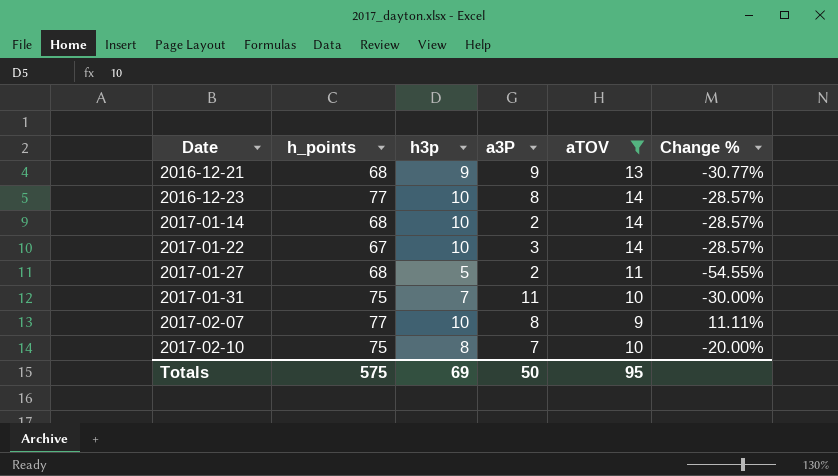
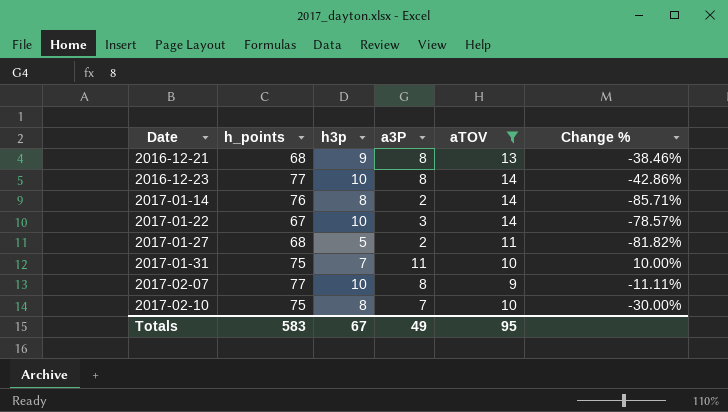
column Change % | formula: ([h3p] - [aTOV]) / [aTOV] -> ([a3P] - [aTOV]) / [aTOV]
2016-12-21 | a3P: 9 -> 8
2017-01-14 | h_points: 68 -> 76
2017-01-14 | h3p: 10 -> 8
Totals | h_points: 575 -> 583
Totals | h3p: 69 -> 67
Totals | a3P: 50 -> 49

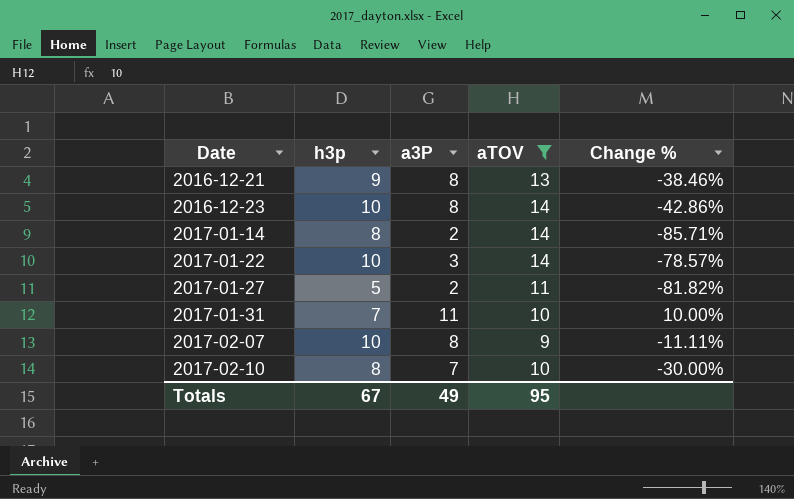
column h_points | position: 2 -> none

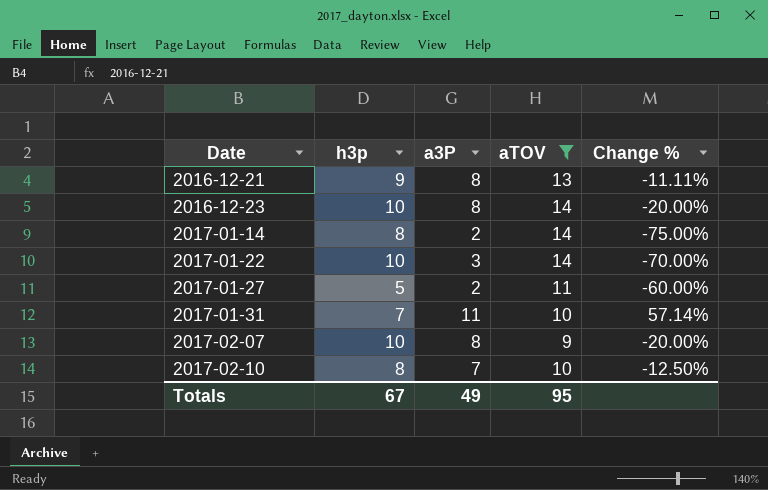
column Change % | formula: ([a3P] - [aTOV]) / [aTOV] -> ([a3P] - [h3p]) / [h3p]

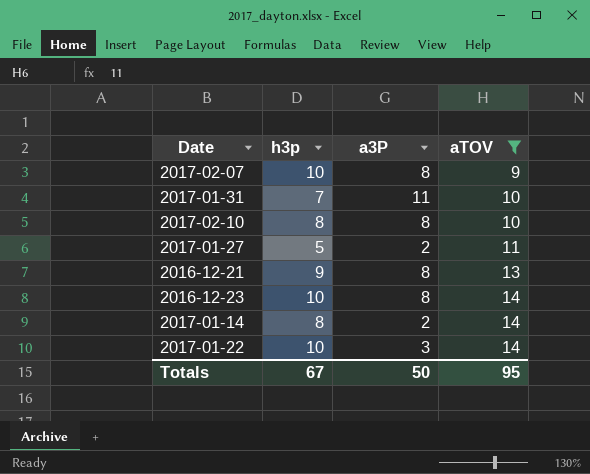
row order: Date ascending -> aTOV ascending
column Change % | formula: ([a3P] - [h3p]) / [h3p] -> none
2017-02-10 | a3P: 7 -> 8
Totals | a3P: 49 -> 50

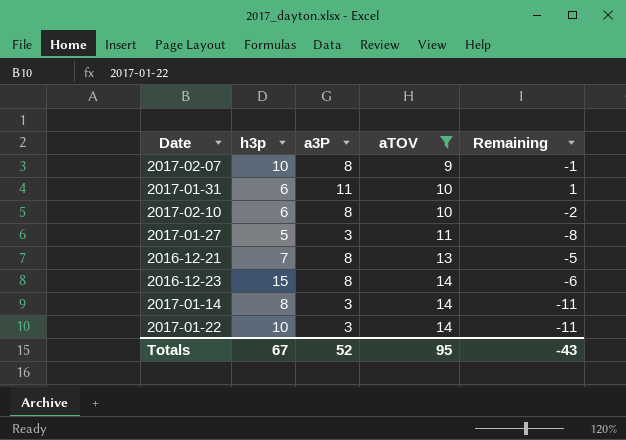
column Remaining | formula: none -> [a3P] - [aTOV]
2017-01-31 | h3p: 7 -> 6
2017-02-10 | h3p: 8 -> 6
2017-01-27 | a3P: 2 -> 3
2016-12-21 | h3p: 9 -> 7
2016-12-23 | h3p: 10 -> 15
2017-01-14 | a3P: 2 -> 3
Totals | a3P: 50 -> 52

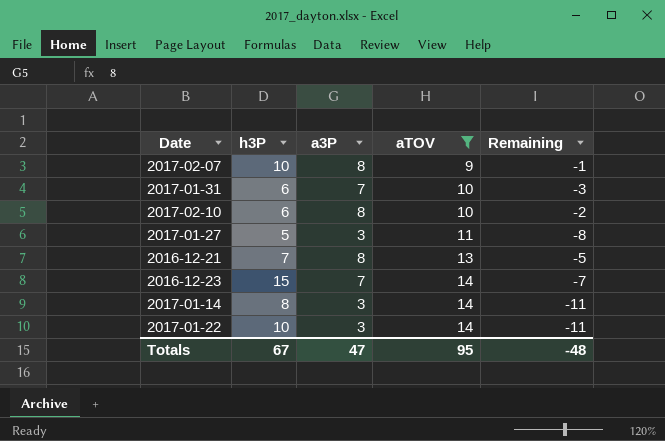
column name: h3p -> h3P
2017-01-31 | a3P: 11 -> 7
2017-01-31 | Remaining: 1 -> -3
2016-12-23 | a3P: 8 -> 7
2016-12-23 | Remaining: -6 -> -7
Totals | a3P: 52 -> 47
Totals | Remaining: -43 -> -48

